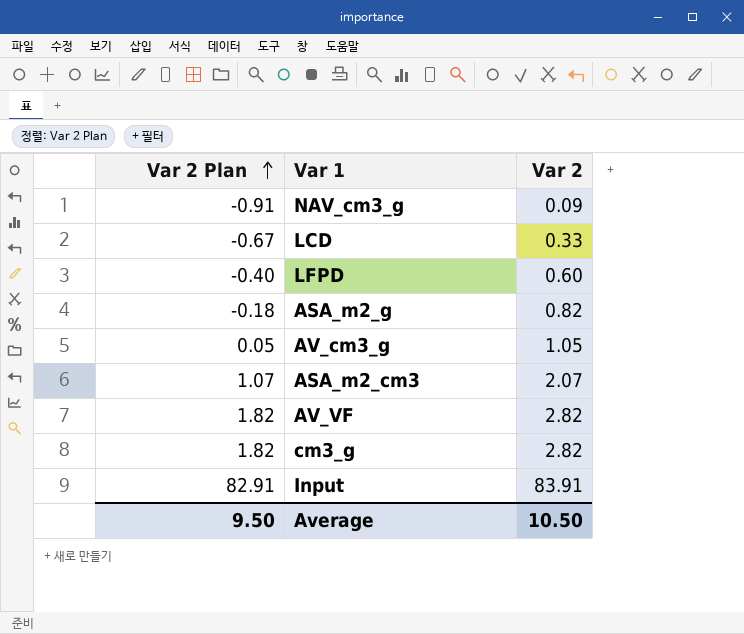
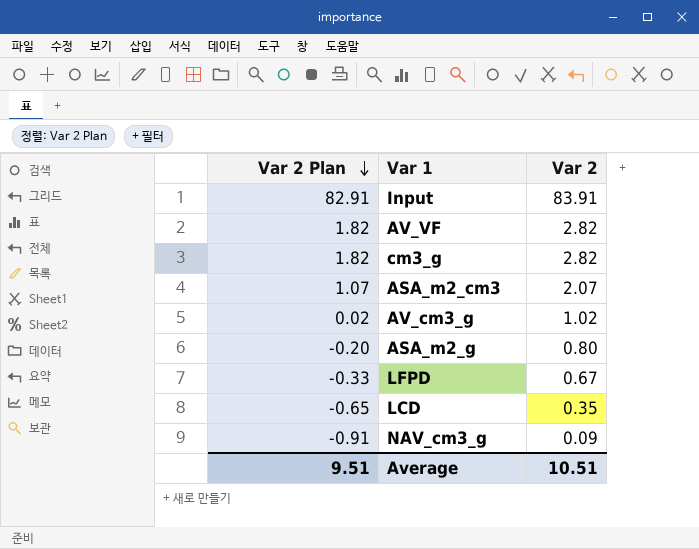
row order: Var 2 Plan ascending -> Var 2 Plan descending
AV_cm3_g | Var 2 Plan: 0.05 -> 0.02
AV_cm3_g | Var 2: 1.05 -> 1.02
ASA_m2_g | Var 2 Plan: -0.18 -> -0.20
ASA_m2_g | Var 2: 0.82 -> 0.80
LFPD | Var 2 Plan: -0.40 -> -0.33
LFPD | Var 2: 0.60 -> 0.67
LCD | Var 2 Plan: -0.67 -> -0.65
LCD | Var 2: 0.33 -> 0.35
Average | Var 2 Plan: 9.50 -> 9.51
Average | Var 2: 10.50 -> 10.51

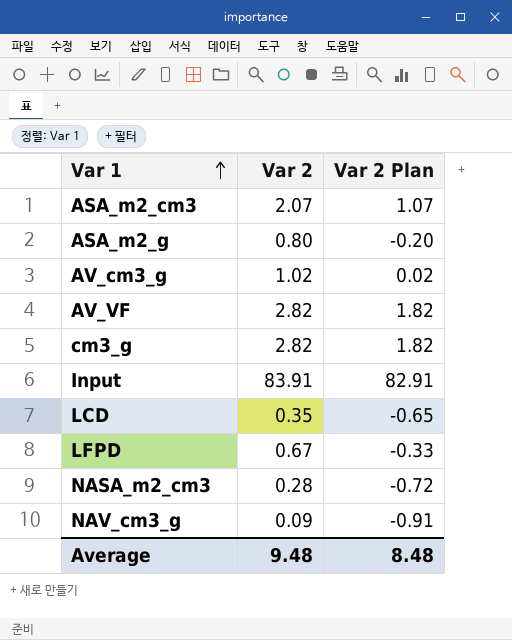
row order: Var 2 Plan descending -> Var 1 ascending
column Var 2 Plan | position: 1 -> 3
row NASA_m2_cm3: none -> 0.28 | -0.72
Average | Var 2: 10.51 -> 9.48
Average | Var 2 Plan: 9.51 -> 8.48

